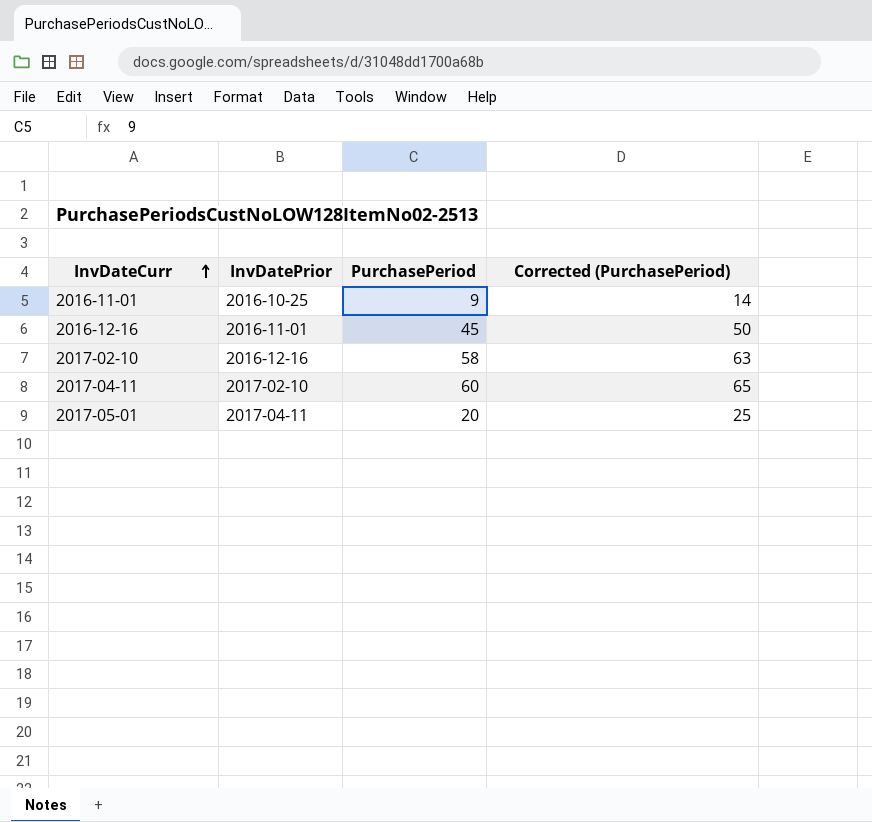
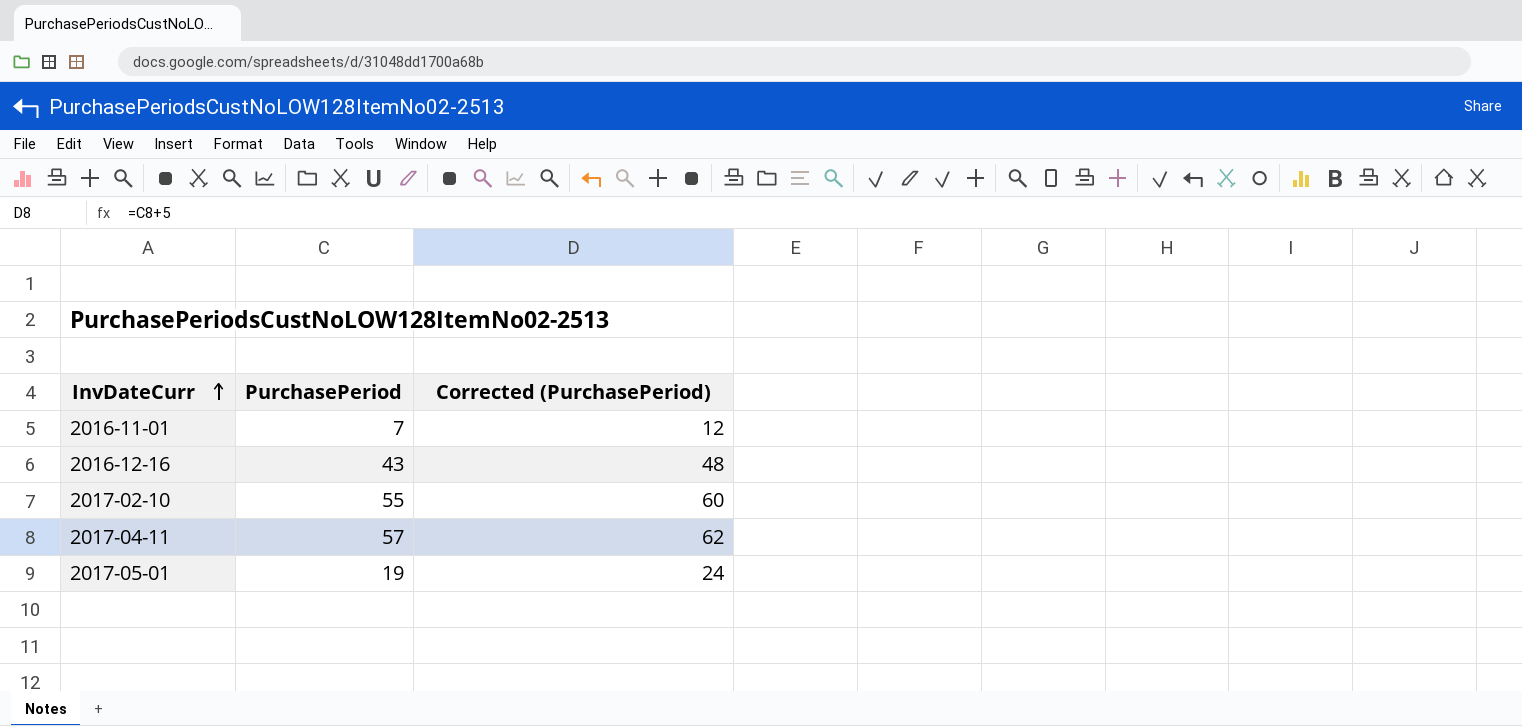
column InvDatePrior | position: 2 -> none
2016-11-01 | PurchasePeriod: 9 -> 7
2016-11-01 | Corrected (PurchasePeriod): 14 -> 12
2016-12-16 | PurchasePeriod: 45 -> 43
2016-12-16 | Corrected (PurchasePeriod): 50 -> 48
2017-02-10 | PurchasePeriod: 58 -> 55
2017-02-10 | Corrected (PurchasePeriod): 63 -> 60
2017-04-11 | PurchasePeriod: 60 -> 57
2017-04-11 | Corrected (PurchasePeriod): 65 -> 62
2017-05-01 | PurchasePeriod: 20 -> 19
2017-05-01 | Corrected (PurchasePeriod): 25 -> 24

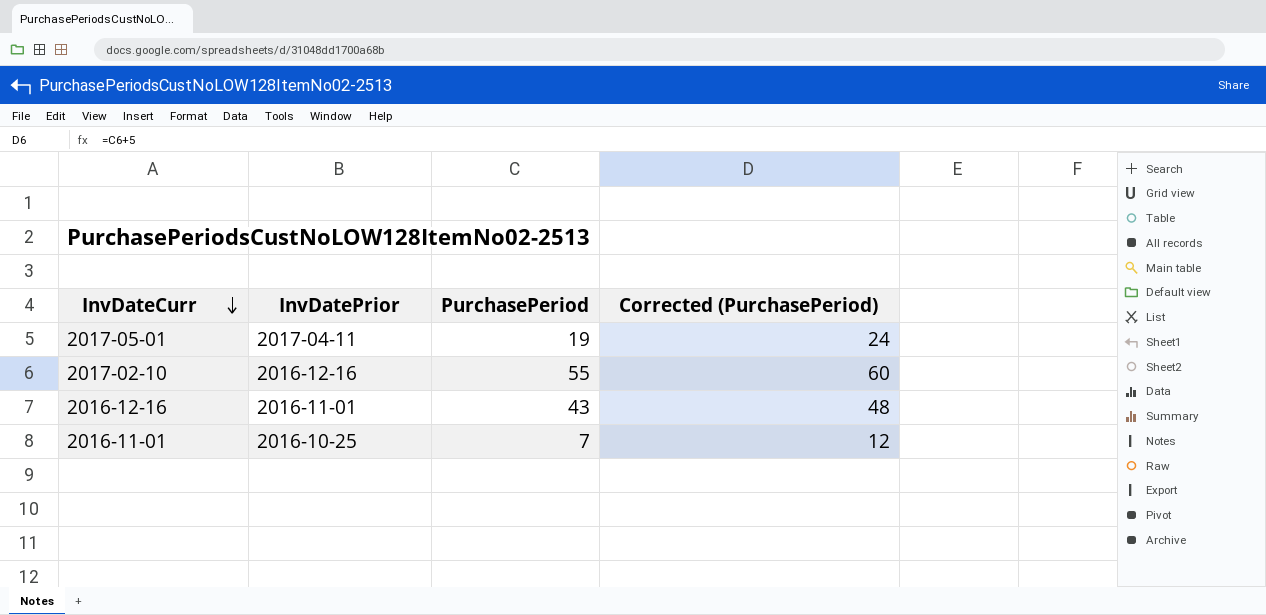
row order: InvDateCurr ascending -> InvDateCurr descending
column InvDatePrior | position: none -> 2
row 2017-04-11: 57 | 62 -> none

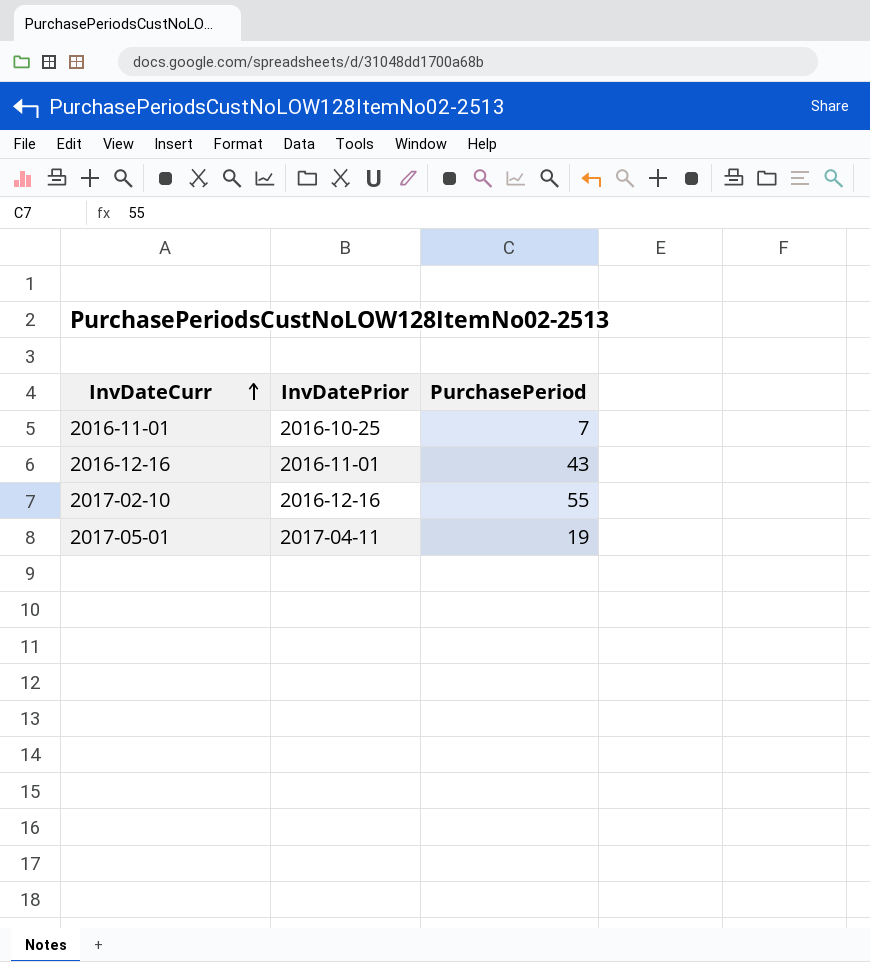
row order: InvDateCurr descending -> InvDateCurr ascending
column Corrected (PurchasePeriod) | formula: [PurchasePeriod] + 5 -> none

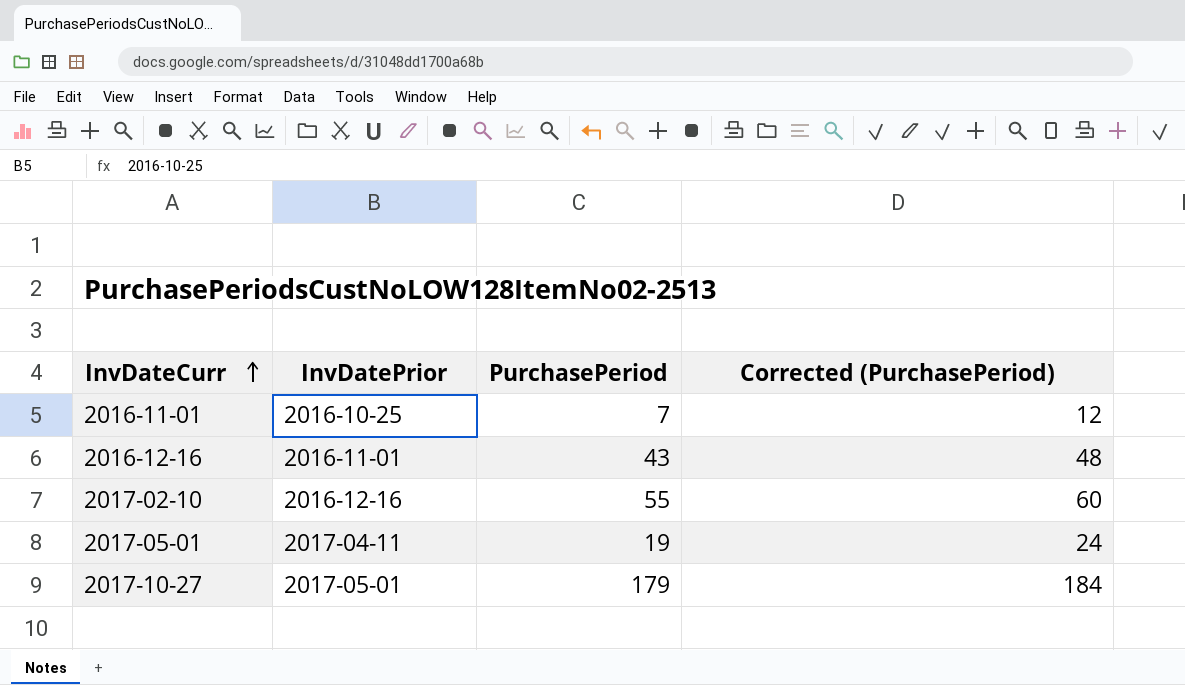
column Corrected (PurchasePeriod) | formula: none -> [PurchasePeriod] + 5
row 2017-10-27: none -> 2017-05-01 | 179 | 184

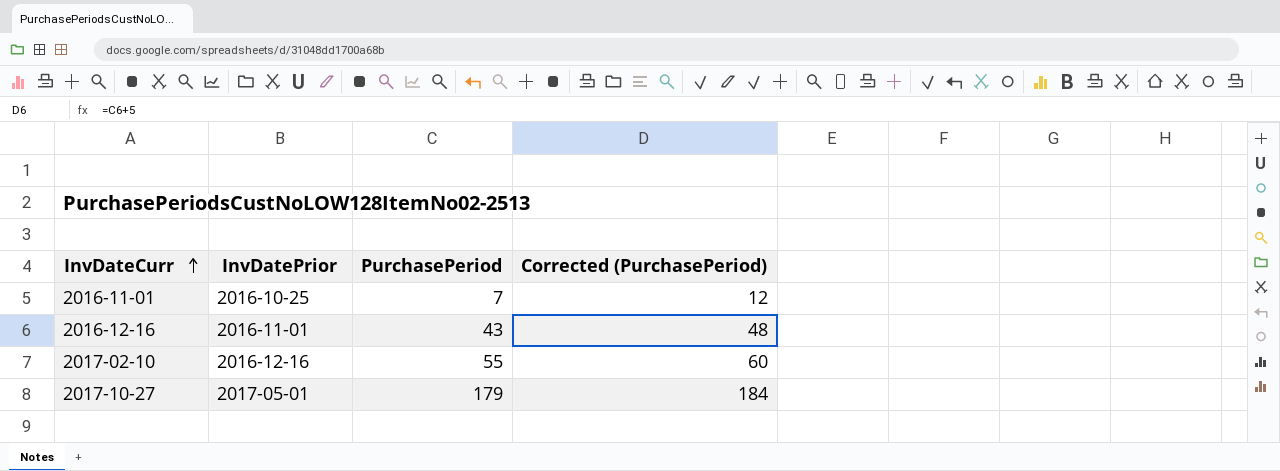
row 2017-05-01: 2017-04-11 | 19 | 24 -> none

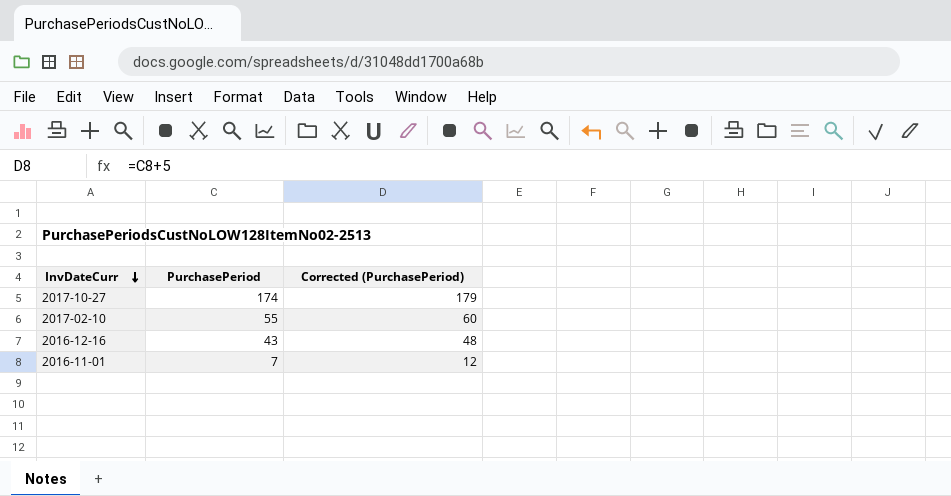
row order: InvDateCurr ascending -> InvDateCurr descending
column InvDatePrior | position: 2 -> none
2017-10-27 | PurchasePeriod: 179 -> 174
2017-10-27 | Corrected (PurchasePeriod): 184 -> 179

